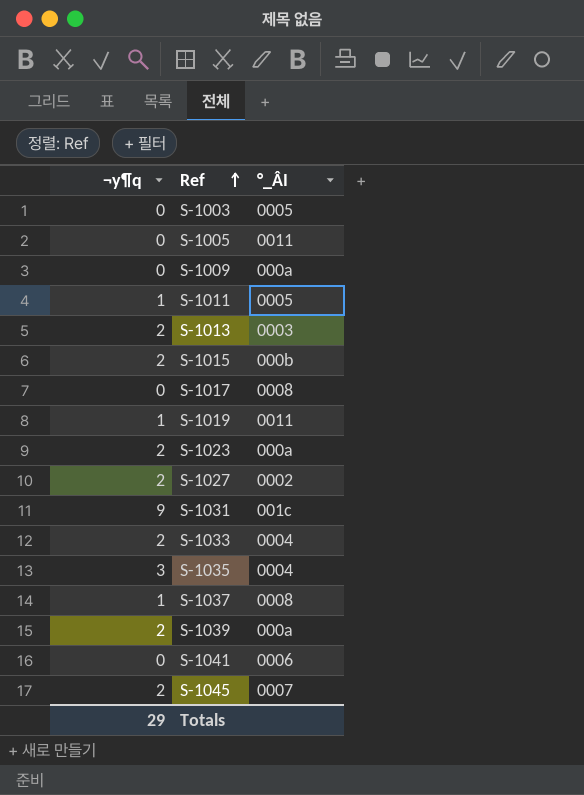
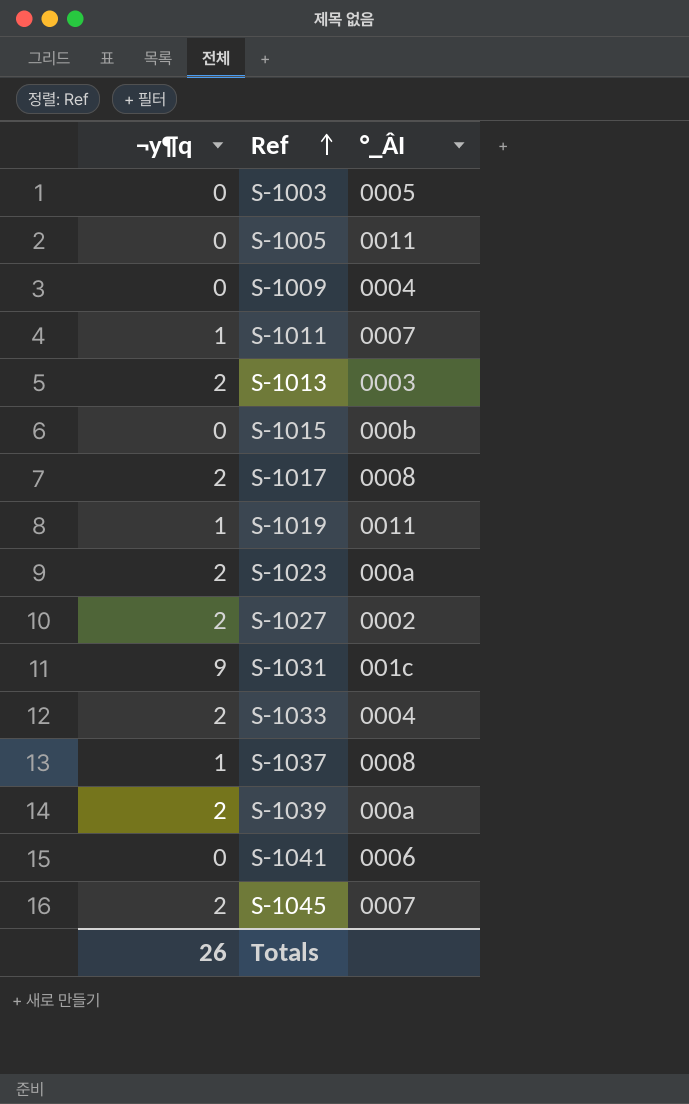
row S-1035: 3 | 0004 -> none
S-1009 | °_ÂI: 000a -> 0004
S-1011 | °_ÂI: 0005 -> 0007
S-1015 | ¬y¶q: 2 -> 0
S-1017 | ¬y¶q: 0 -> 2
Totals | ¬y¶q: 29 -> 26

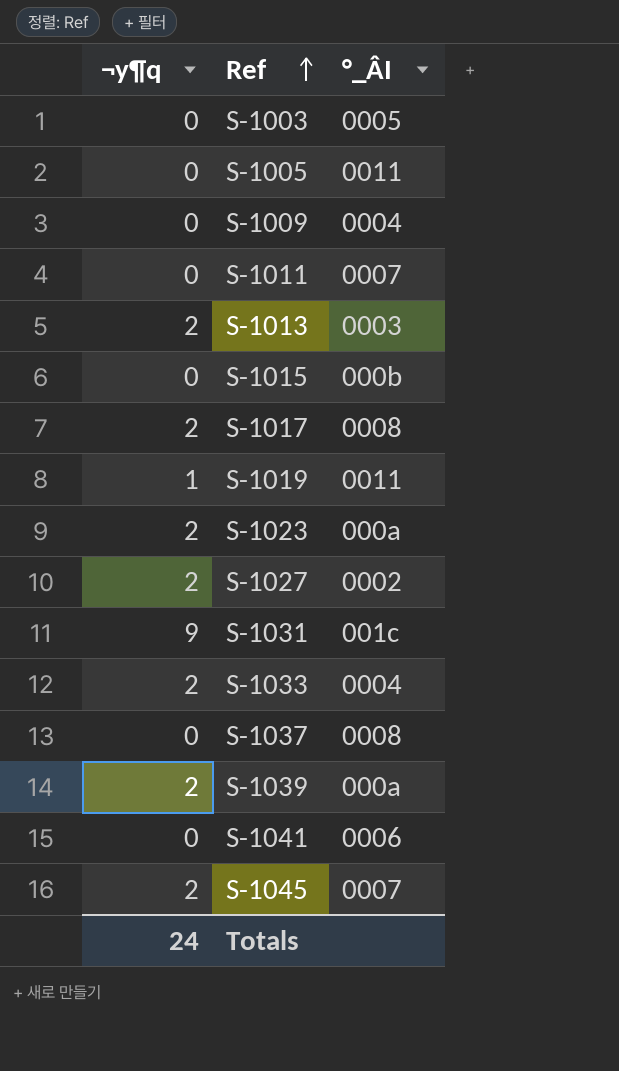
S-1011 | ¬y¶q: 1 -> 0
S-1037 | ¬y¶q: 1 -> 0
Totals | ¬y¶q: 26 -> 24

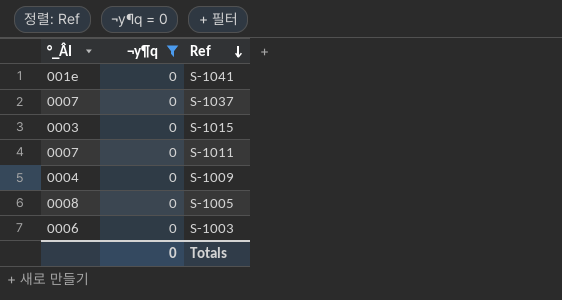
filter: none -> ¬y¶q = 0
row order: Ref ascending -> Ref descending
column °_ÂI | position: 3 -> 1
S-1041 | °_ÂI: 0006 -> 001e
S-1037 | °_ÂI: 0008 -> 0007
S-1015 | °_ÂI: 000b -> 0003
S-1005 | °_ÂI: 0011 -> 0008
S-1003 | °_ÂI: 0005 -> 0006
Totals | ¬y¶q: 24 -> 0

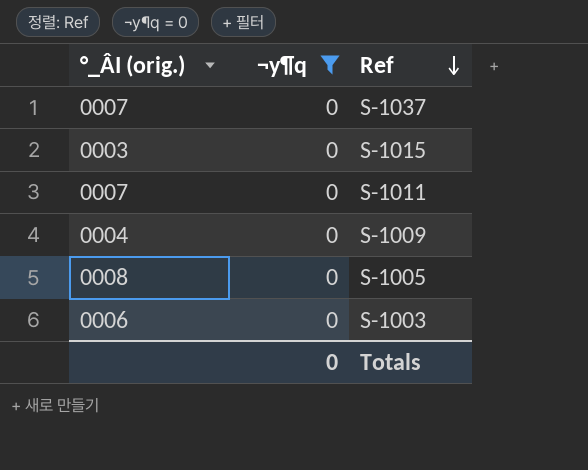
column name: °_ÂI -> °_ÂI (orig.)
row S-1041: 001e | 0 -> none

